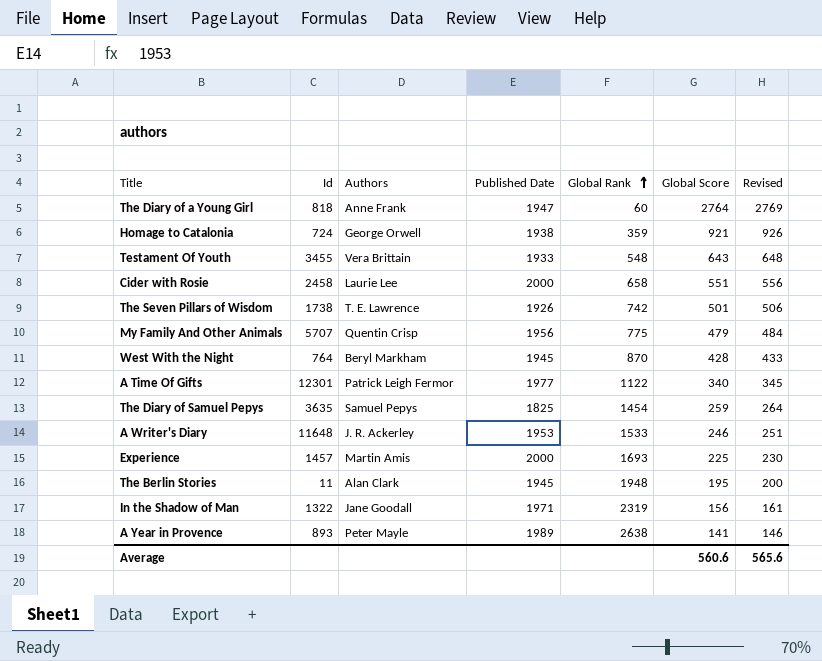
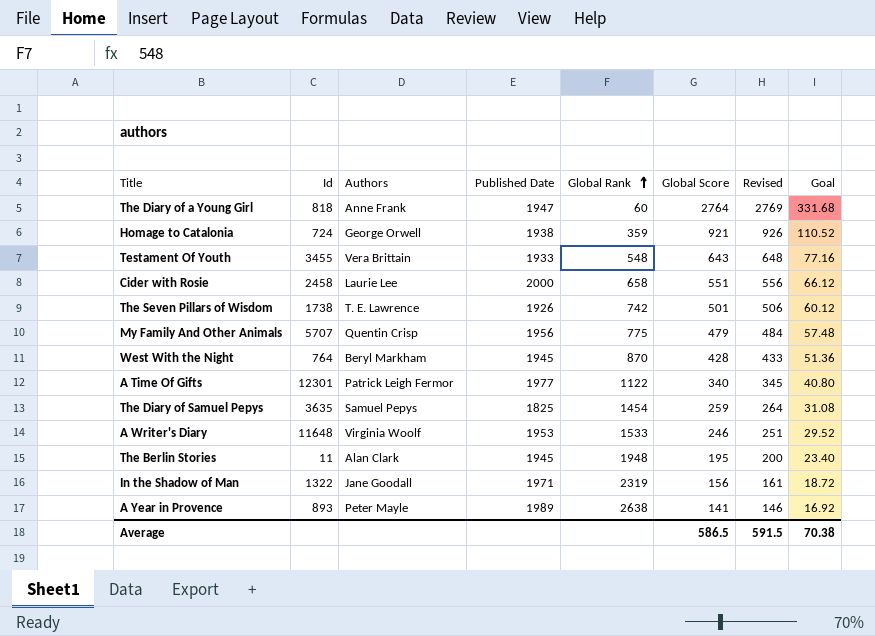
column Goal | formula: none -> [Global Score] * 0.12
row Experience: 1457 | Martin Amis | 2000 | 1693 | 225 | 230 -> none
A Writer's Diary | Authors: J. R. Ackerley -> Virginia Woolf
Average | Global Score: 560.6 -> 586.5
Average | Revised: 565.6 -> 591.5

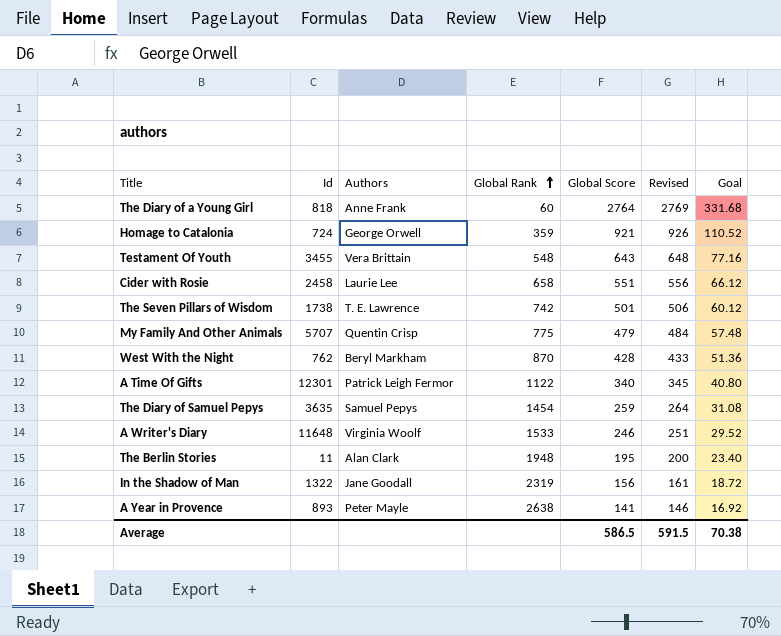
column Published Date | position: 4 -> none
West With the Night | Id: 764 -> 762

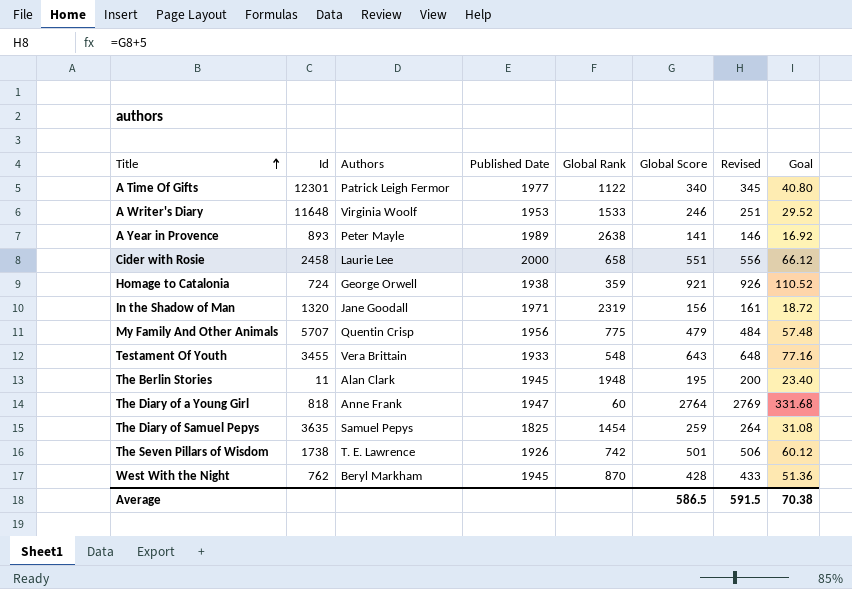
row order: Global Rank ascending -> Title ascending
column Published Date | position: none -> 4
In the Shadow of Man | Id: 1322 -> 1320

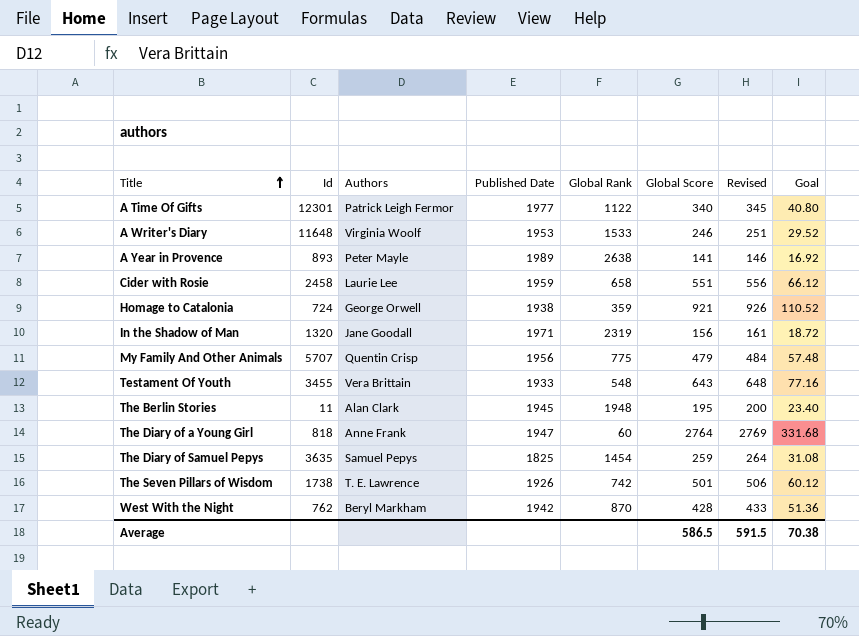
Cider with Rosie | Published Date: 2000 -> 1959
West With the Night | Published Date: 1945 -> 1942

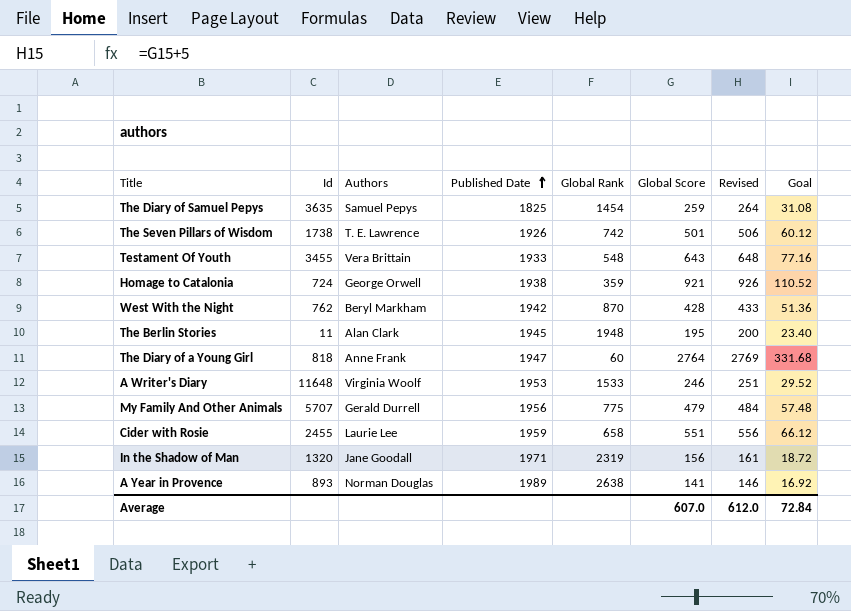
row order: Title ascending -> Published Date ascending
row A Time Of Gifts: 12301 | Patrick Leigh Fermor | 1977 | 1122 | 340 | 345 | 40.80 -> none
My Family And Other Animals | Authors: Quentin Crisp -> Gerald Durrell
Cider with Rosie | Id: 2458 -> 2455
A Year in Provence | Authors: Peter Mayle -> Norman Douglas
Average | Global Score: 586.5 -> 607.0
Average | Revised: 591.5 -> 612.0
Average | Goal: 70.38 -> 72.84

